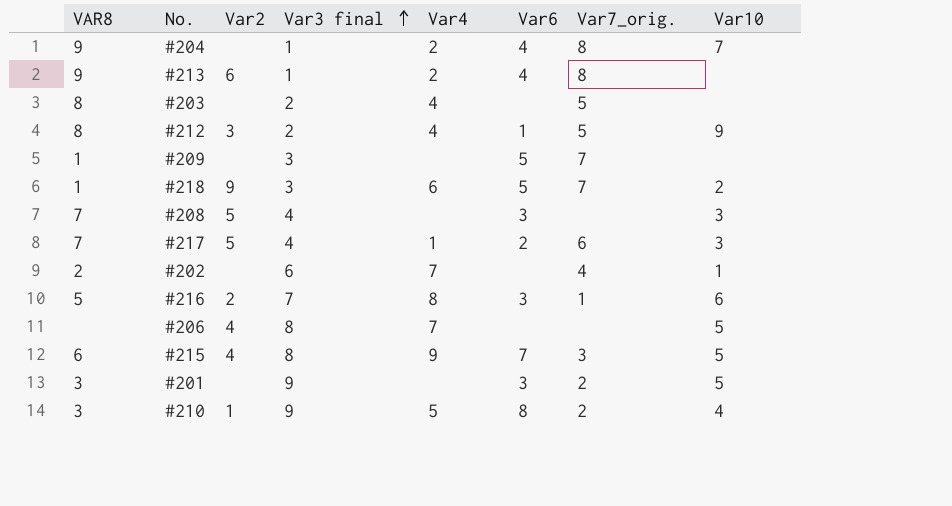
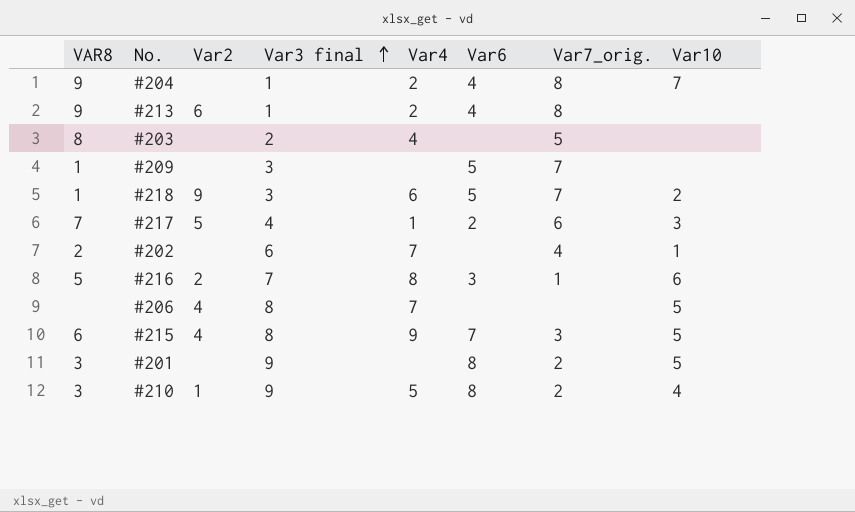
row #212: 8 | 3 | 2 | 4 | 1 | 5 | 9 -> none
row #208: 7 | 5 | 4 | none | 3 | none | 3 -> none
#201 | Var6: 3 -> 8

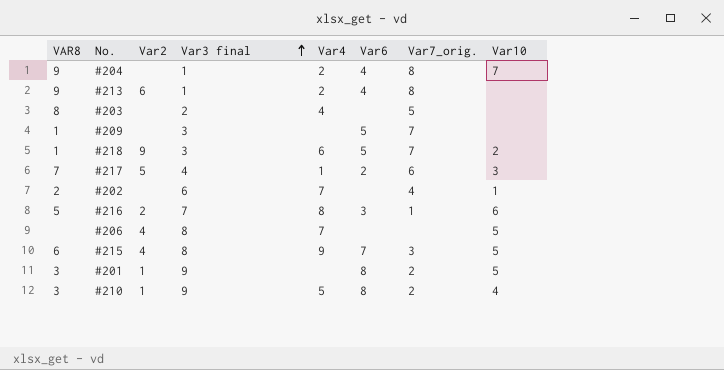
#201 | Var2: none -> 1

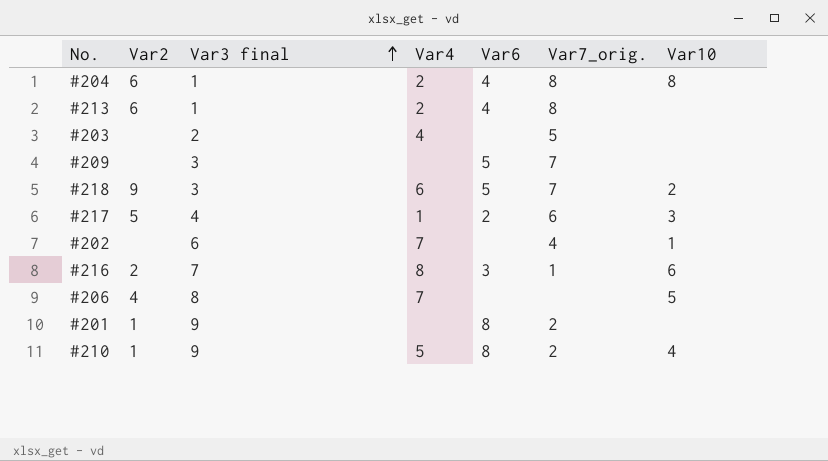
column VAR8 | position: 1 -> none
row #215: 6 | 4 | 8 | 9 | 7 | 3 | 5 -> none
#204 | Var2: none -> 6
#204 | Var10: 7 -> 8
#201 | Var10: 5 -> none

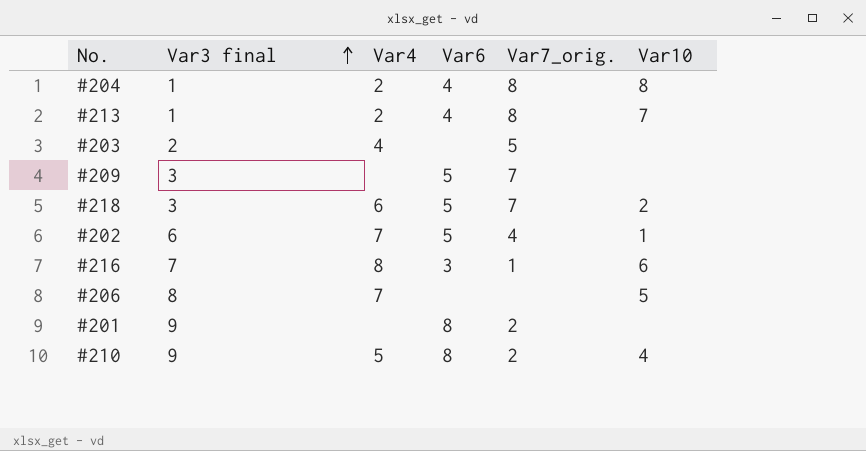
column Var2 | position: 2 -> none
row #217: 5 | 4 | 1 | 2 | 6 | 3 -> none
#213 | Var10: none -> 7
#202 | Var6: none -> 5

